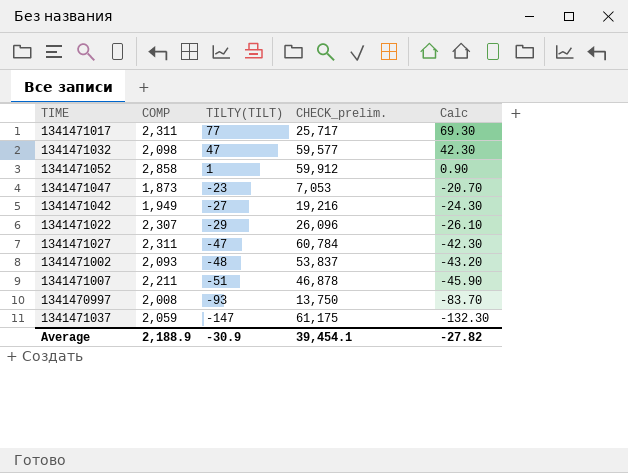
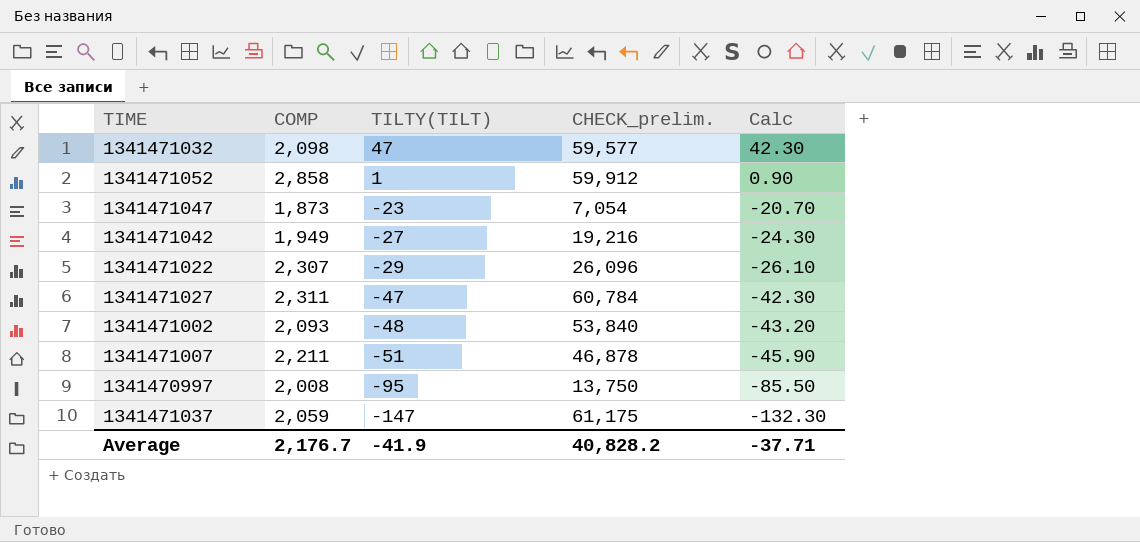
row 1341471017: 2,311 | 77 | 25,717 | 69.30 -> none
1341471047 | CHECK_prelim.: 7,053 -> 7,054
1341471002 | CHECK_prelim.: 53,837 -> 53,840
1341470997 | TILTY(TILT): -93 -> -95
1341470997 | Calc: -83.70 -> -85.50
Average | COMP: 2,188.9 -> 2,176.7
Average | TILTY(TILT): -30.9 -> -41.9
Average | CHECK_prelim.: 39,454.1 -> 40,828.2
Average | Calc: -27.82 -> -37.71

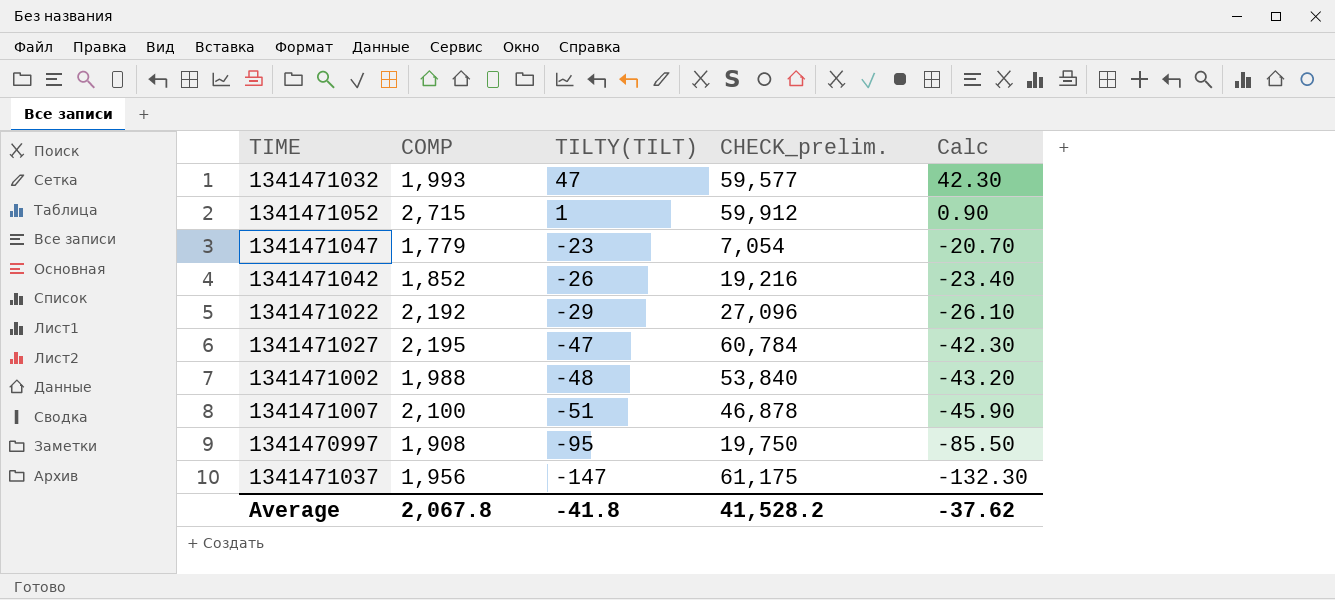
1341471032 | COMP: 2,098 -> 1,993
1341471052 | COMP: 2,858 -> 2,715
1341471047 | COMP: 1,873 -> 1,779
1341471042 | COMP: 1,949 -> 1,852
1341471042 | TILTY(TILT): -27 -> -26
1341471042 | Calc: -24.30 -> -23.40
1341471022 | COMP: 2,307 -> 2,192
1341471022 | CHECK_prelim.: 26,096 -> 27,096
1341471027 | COMP: 2,311 -> 2,195
1341471002 | COMP: 2,093 -> 1,988
1341471007 | COMP: 2,211 -> 2,100
1341470997 | COMP: 2,008 -> 1,908
1341470997 | CHECK_prelim.: 13,750 -> 19,750
1341471037 | COMP: 2,059 -> 1,956
Average | COMP: 2,176.7 -> 2,067.8
Average | TILTY(TILT): -41.9 -> -41.8
Average | CHECK_prelim.: 40,828.2 -> 41,528.2
Average | Calc: -37.71 -> -37.62

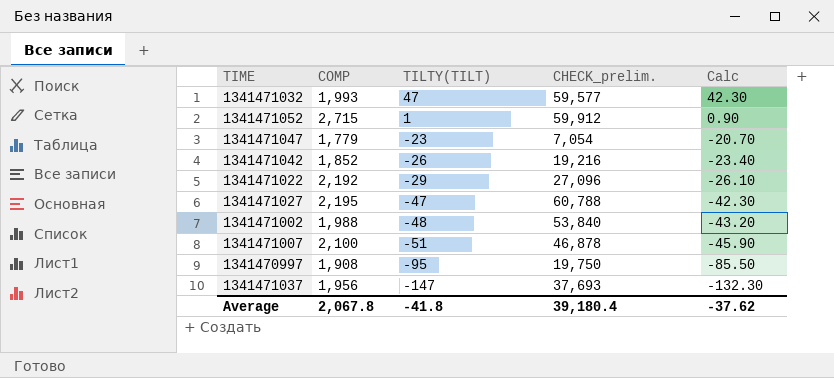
1341471027 | CHECK_prelim.: 60,784 -> 60,788
1341471037 | CHECK_prelim.: 61,175 -> 37,693
Average | CHECK_prelim.: 41,528.2 -> 39,180.4

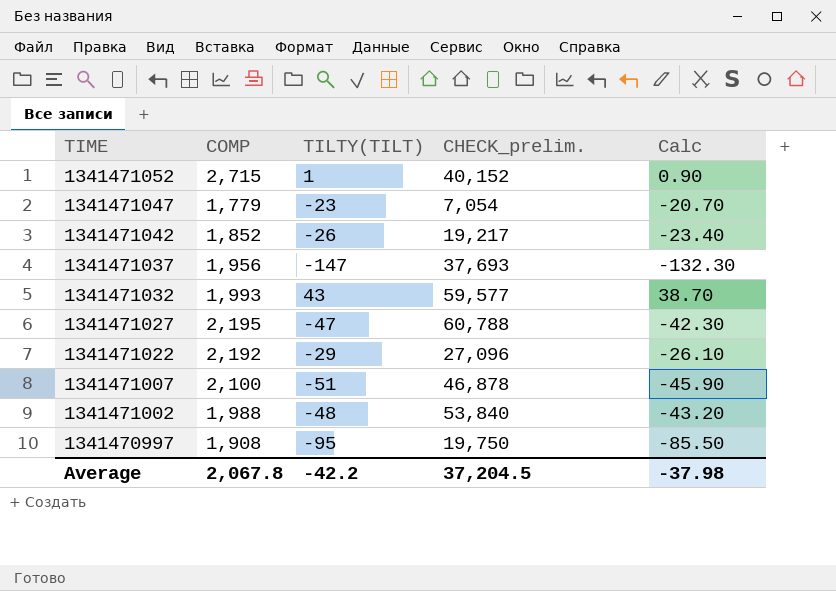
row order: TILTY(TILT) descending -> TIME descending
1341471052 | CHECK_prelim.: 59,912 -> 40,152
1341471042 | CHECK_prelim.: 19,216 -> 19,217
1341471032 | TILTY(TILT): 47 -> 43
1341471032 | Calc: 42.30 -> 38.70
Average | TILTY(TILT): -41.8 -> -42.2
Average | CHECK_prelim.: 39,180.4 -> 37,204.5
Average | Calc: -37.62 -> -37.98

